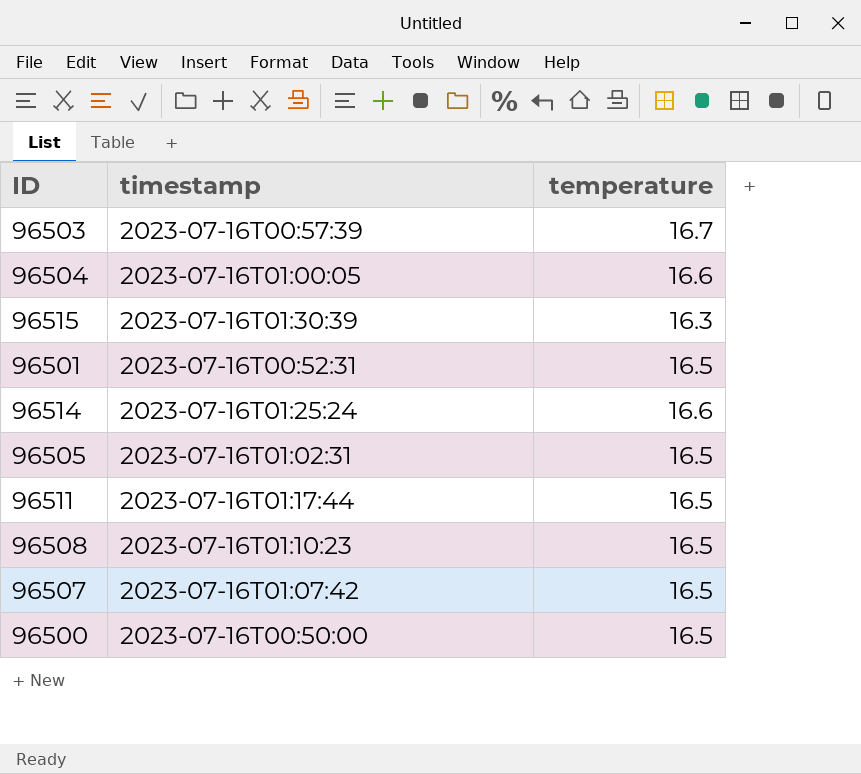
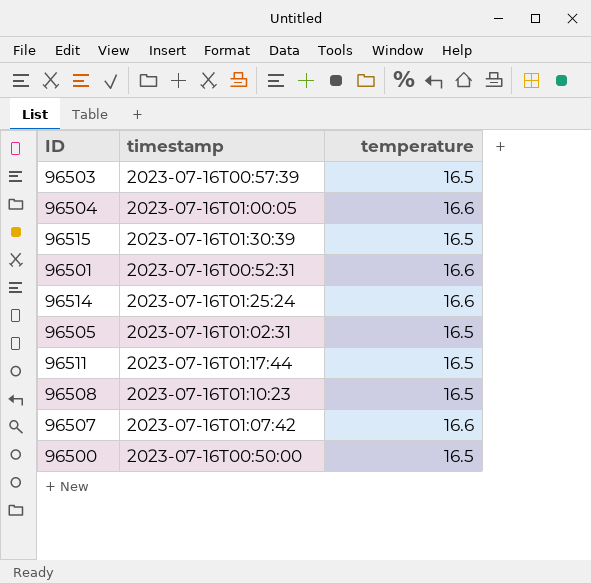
96503 | temperature: 16.7 -> 16.5
96515 | temperature: 16.3 -> 16.5
96501 | temperature: 16.5 -> 16.6
96507 | temperature: 16.5 -> 16.6

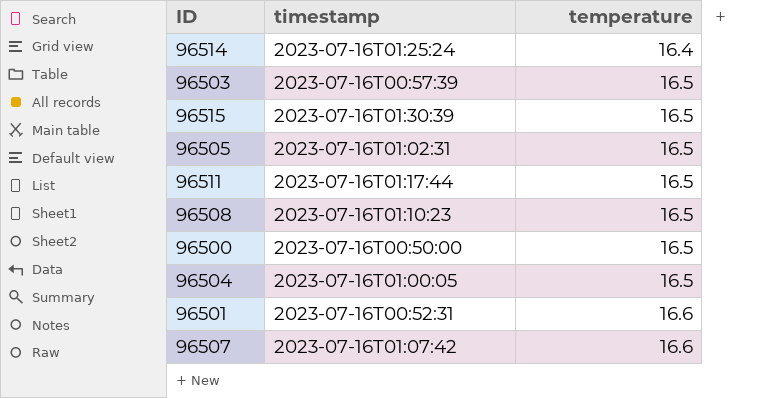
row order: none -> temperature ascending
96514 | temperature: 16.6 -> 16.4
96504 | temperature: 16.6 -> 16.5

